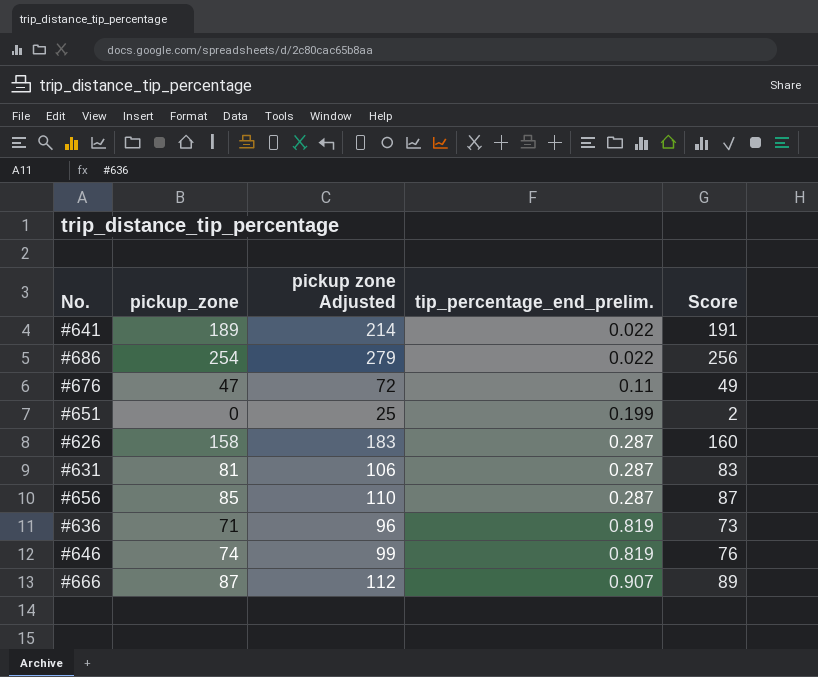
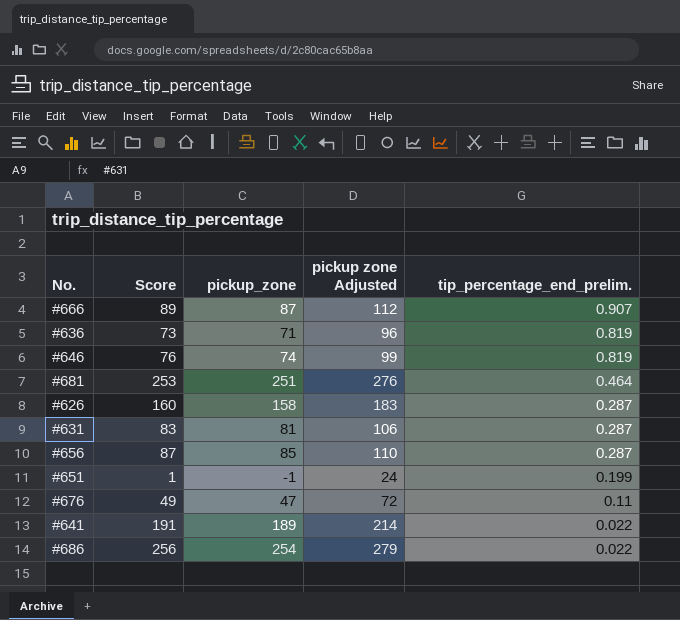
row order: tip_percentage_end_prelim. ascending -> tip_percentage_end_prelim. descending
column Score | position: 5 -> 2
row #681: none -> 253 | 251 | 276 | 0.464
#651 | Score: 2 -> 1
#651 | pickup_zone: 0 -> -1
#651 | pickup zone Adjusted: 25 -> 24

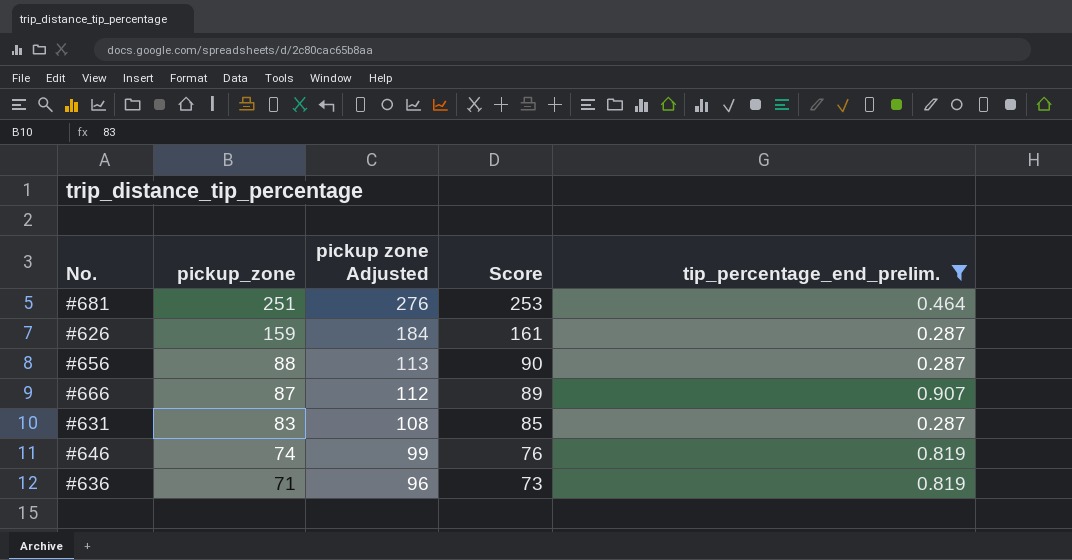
filter: none -> tip_percentage_end_prelim. >= 0.287
row order: tip_percentage_end_prelim. descending -> pickup_zone descending
column Score | position: 2 -> 4
#626 | pickup_zone: 158 -> 159
#626 | pickup zone Adjusted: 183 -> 184
#626 | Score: 160 -> 161
#656 | pickup_zone: 85 -> 88
#656 | pickup zone Adjusted: 110 -> 113
#656 | Score: 87 -> 90
#631 | pickup_zone: 81 -> 83
#631 | pickup zone Adjusted: 106 -> 108
#631 | Score: 83 -> 85

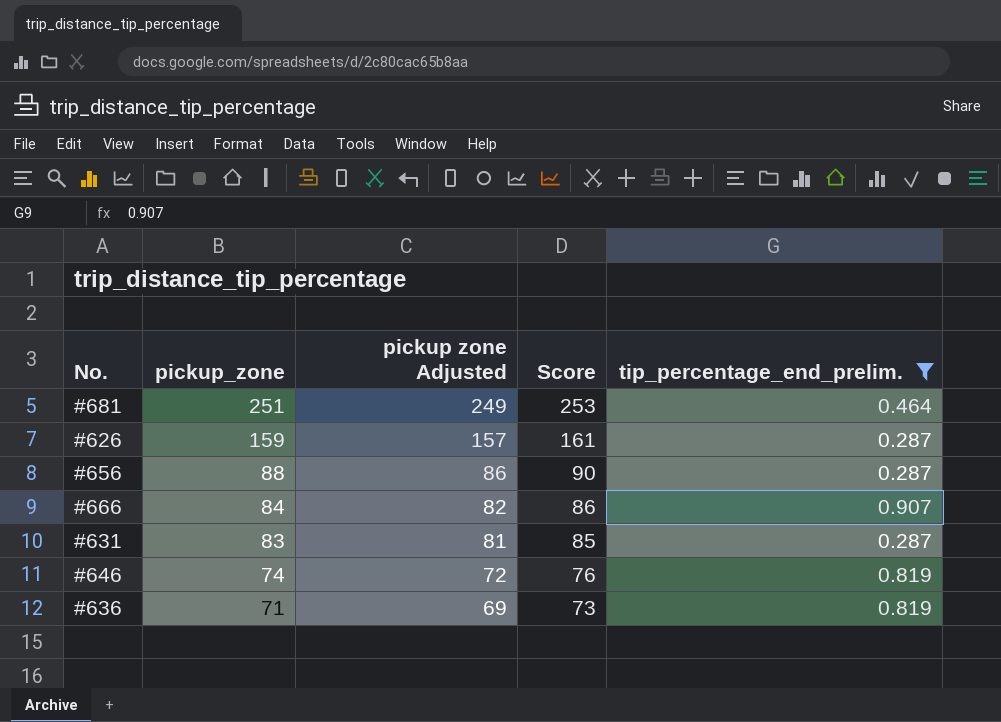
column pickup zone Adjusted | formula: [pickup_zone] + 25 -> [pickup_zone] - 2
#666 | pickup_zone: 87 -> 84
#666 | Score: 89 -> 86

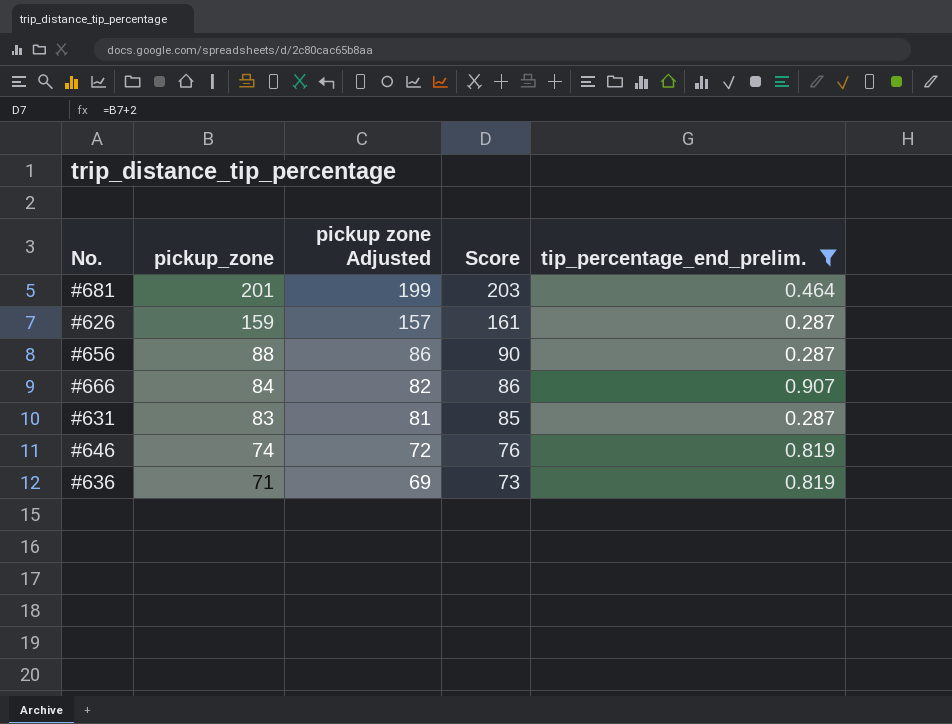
#681 | pickup_zone: 251 -> 201
#681 | pickup zone Adjusted: 249 -> 199
#681 | Score: 253 -> 203

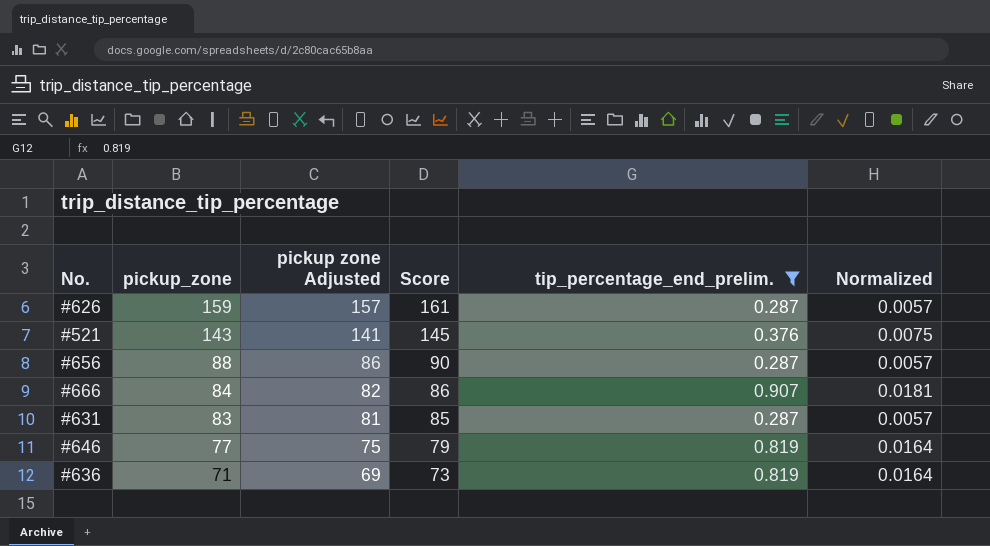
column Normalized | formula: none -> [tip_percentage_end_prelim.] * 0.02
row #681: 201 | 199 | 203 | 0.464 -> none
row #521: none -> 143 | 141 | 145 | 0.376 | 0.0075
#646 | pickup_zone: 74 -> 77
#646 | pickup zone Adjusted: 72 -> 75
#646 | Score: 76 -> 79

